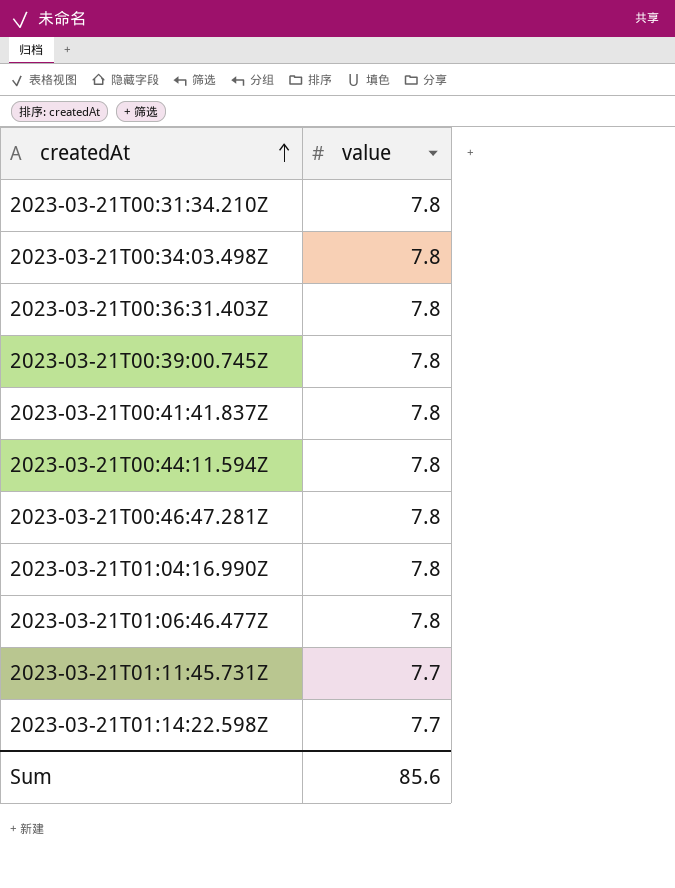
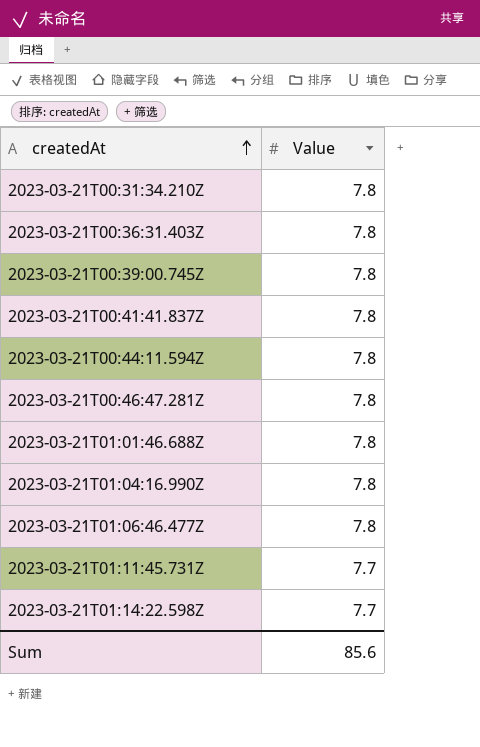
column name: value -> Value
row 2023-03-21T00:34:03.498Z: 7.8 -> none
row 2023-03-21T01:01:46.688Z: none -> 7.8

